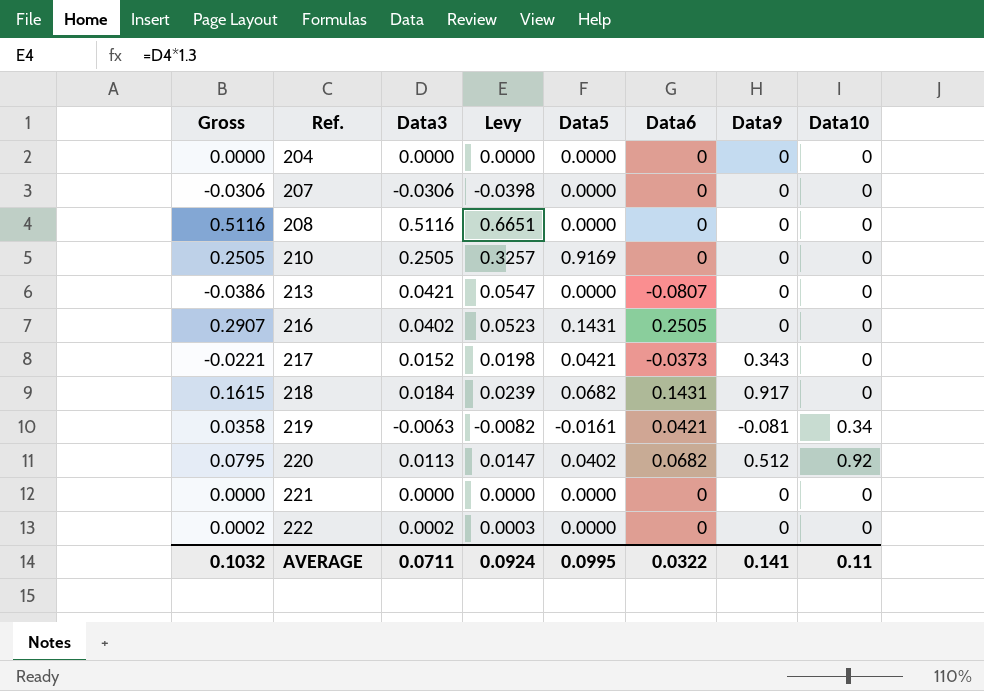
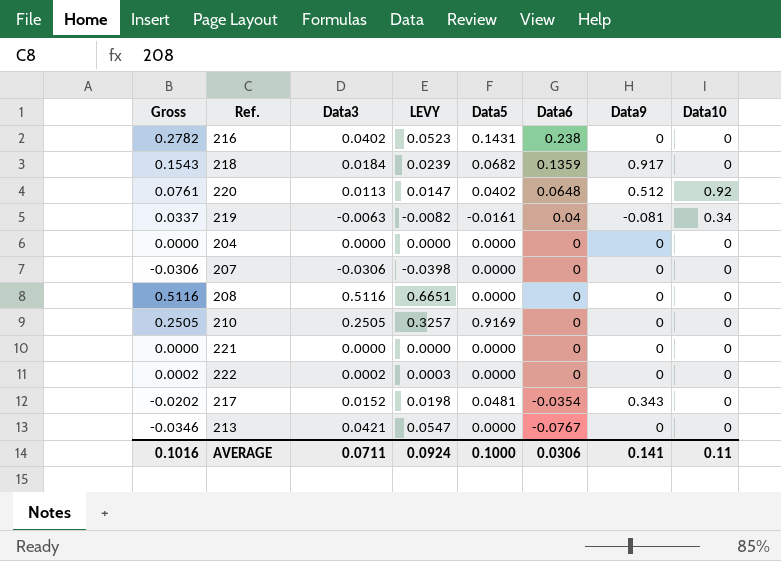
row order: Ref. ascending -> Data6 descending
column name: Levy -> LEVY
216 | Gross: 0.2907 -> 0.2782
216 | Data6: 0.2505 -> 0.238
218 | Gross: 0.1615 -> 0.1543
218 | Data6: 0.1431 -> 0.1359
220 | Gross: 0.0795 -> 0.0761
220 | Data6: 0.0682 -> 0.0648
219 | Gross: 0.0358 -> 0.0337
219 | Data6: 0.0421 -> 0.04
217 | Gross: -0.0221 -> -0.0202
217 | Data5: 0.0421 -> 0.0481
217 | Data6: -0.0373 -> -0.0354
213 | Gross: -0.0386 -> -0.0346
213 | Data6: -0.0807 -> -0.0767
AVERAGE | Gross: 0.1032 -> 0.1016
AVERAGE | Data5: 0.0995 -> 0.1000
AVERAGE | Data6: 0.0322 -> 0.0306

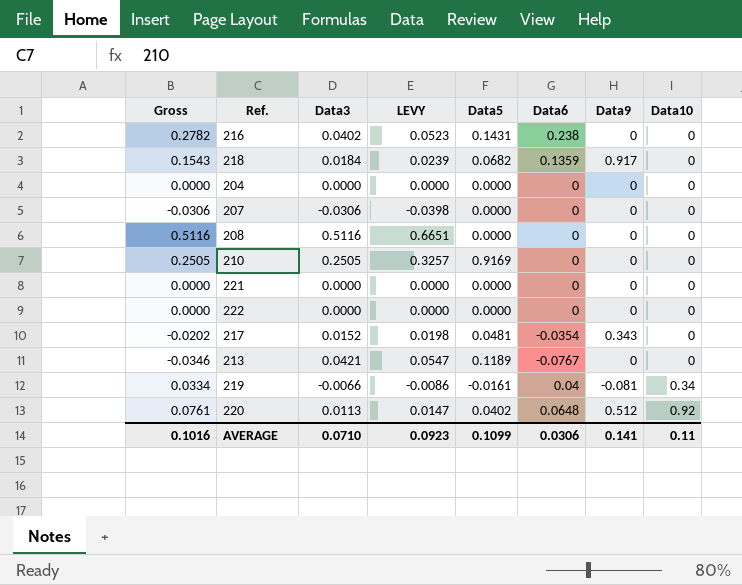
row order: Data6 descending -> Data10 ascending
222 | Gross: 0.0002 -> 0.0000
222 | Data3: 0.0002 -> 0.0000
222 | LEVY: 0.0003 -> 0.0000
213 | Data5: 0.0000 -> 0.1189
219 | Gross: 0.0337 -> 0.0334
219 | Data3: -0.0063 -> -0.0066
219 | LEVY: -0.0082 -> -0.0086
AVERAGE | Data3: 0.0711 -> 0.0710
AVERAGE | LEVY: 0.0924 -> 0.0923
AVERAGE | Data5: 0.1000 -> 0.1099

